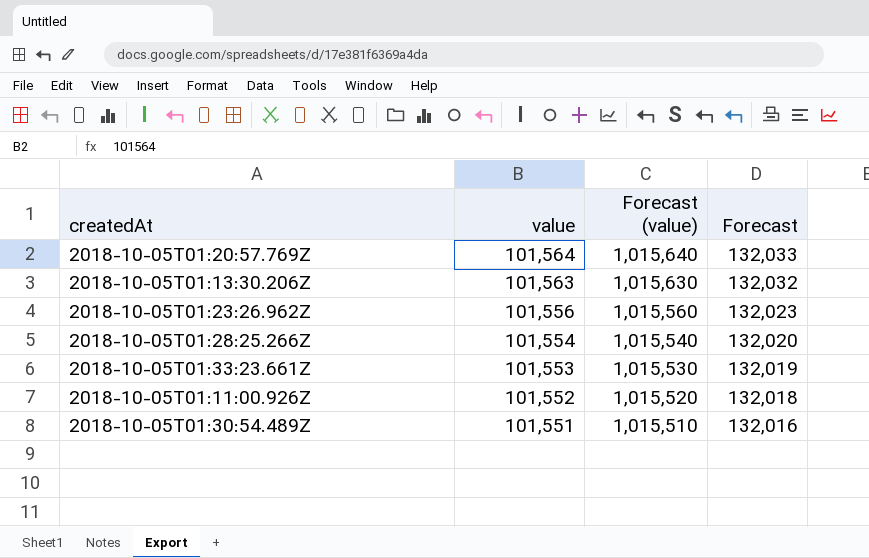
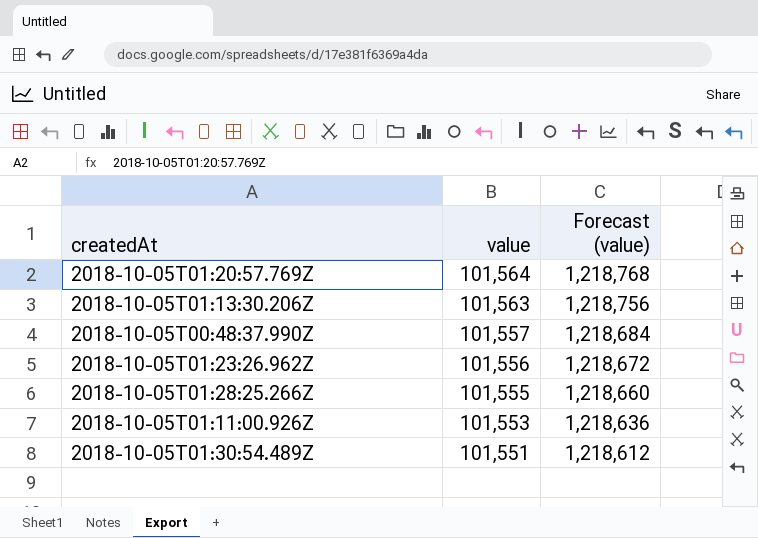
column Forecast | formula: [value] * 1.3 -> none
column Forecast (value) | formula: [value] * 10 -> [value] * 12
row 2018-10-05T01:33:23.661Z: 101,553 | 1,015,530 | 132,019 -> none
row 2018-10-05T00:48:37.990Z: none -> 101,557 | 1,218,684
2018-10-05T01:28:25.266Z | value: 101,554 -> 101,555
2018-10-05T01:11:00.926Z | value: 101,552 -> 101,553

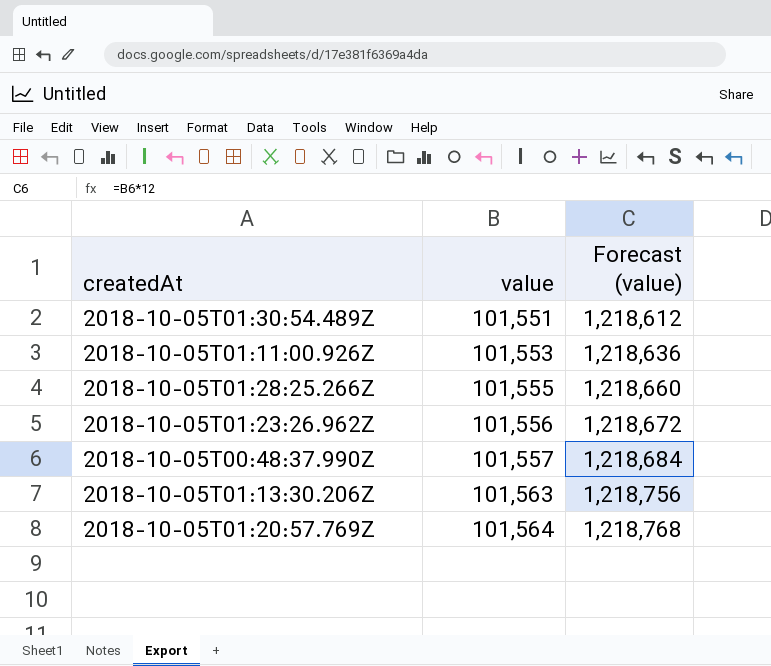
row order: value descending -> value ascending

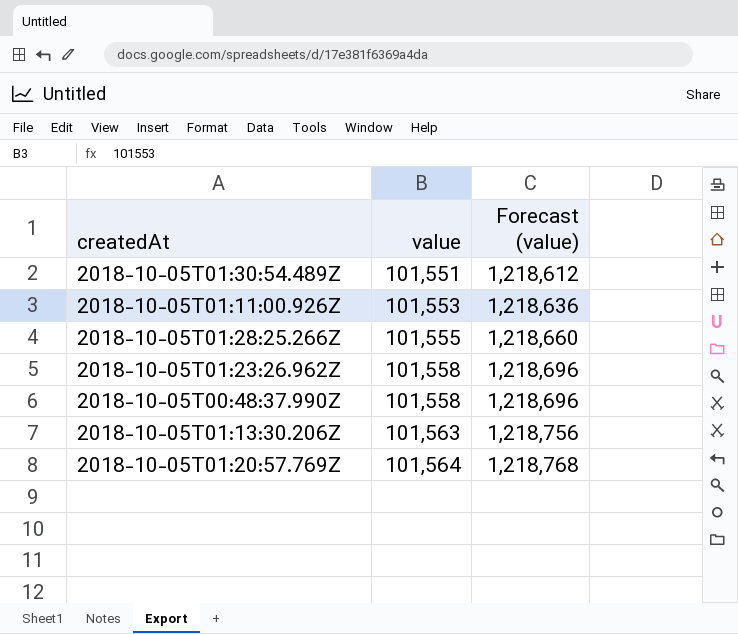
2018-10-05T01:23:26.962Z | value: 101,556 -> 101,558
2018-10-05T01:23:26.962Z | Forecast (value): 1,218,672 -> 1,218,696
2018-10-05T00:48:37.990Z | value: 101,557 -> 101,558
2018-10-05T00:48:37.990Z | Forecast (value): 1,218,684 -> 1,218,696

